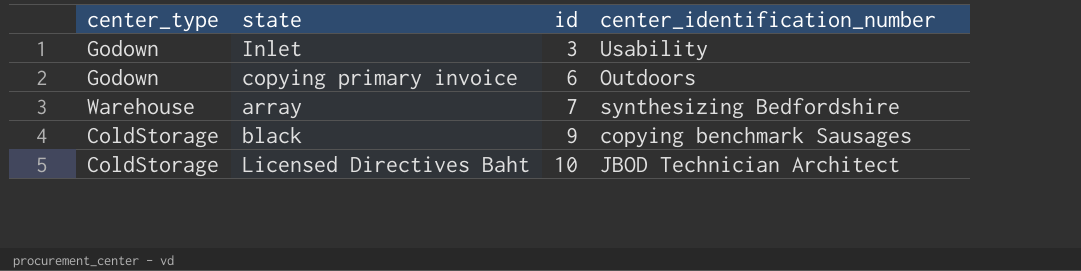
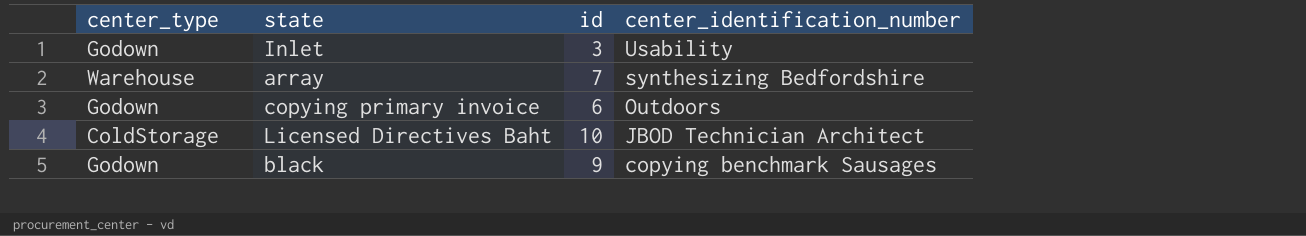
row order: id ascending -> center_identification_number descending
black | center_type: ColdStorage -> Godown

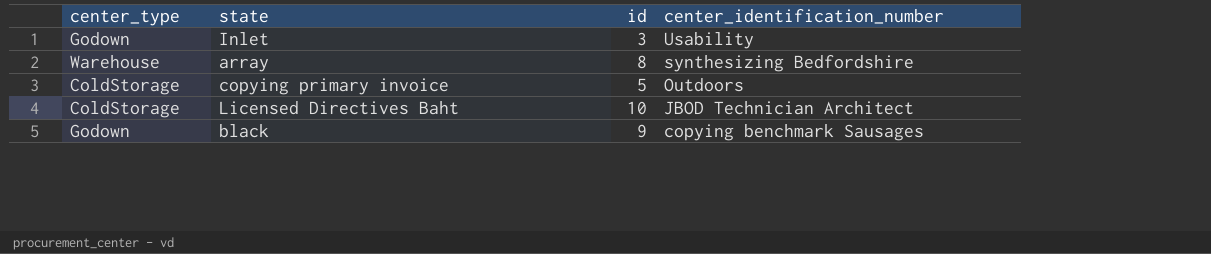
array | id: 7 -> 8
copying primary invoice | center_type: Godown -> ColdStorage
copying primary invoice | id: 6 -> 5

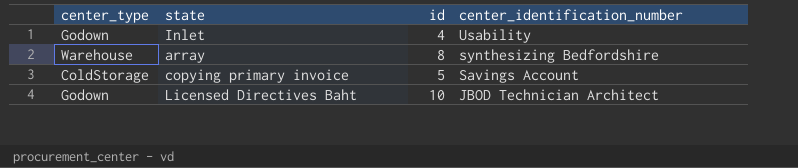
row black: Godown | 9 | copying benchmark Sausages -> none
Inlet | id: 3 -> 4
copying primary invoice | center_identification_number: Outdoors -> Savings Account
Licensed Directives Baht | center_type: ColdStorage -> Godown

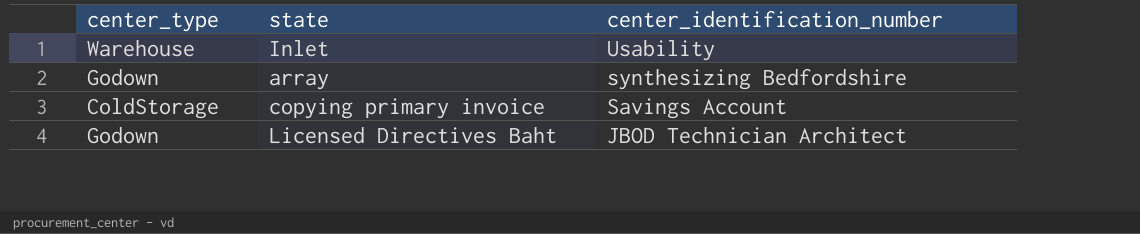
column id | position: 3 -> none
Inlet | center_type: Godown -> Warehouse
array | center_type: Warehouse -> Godown

